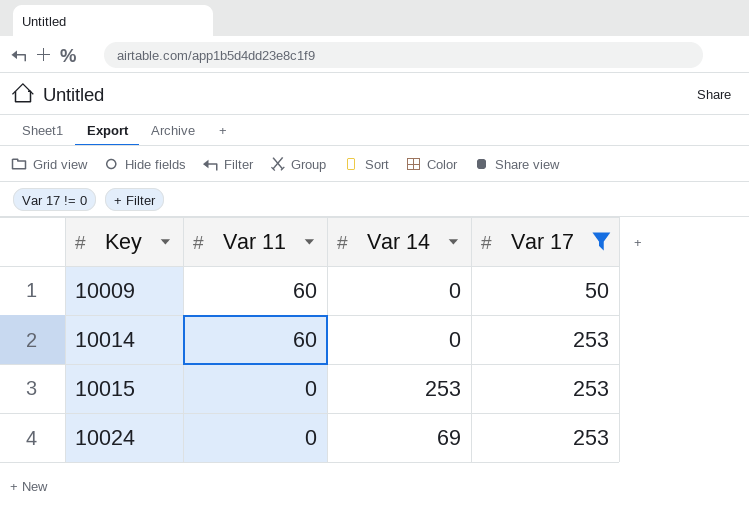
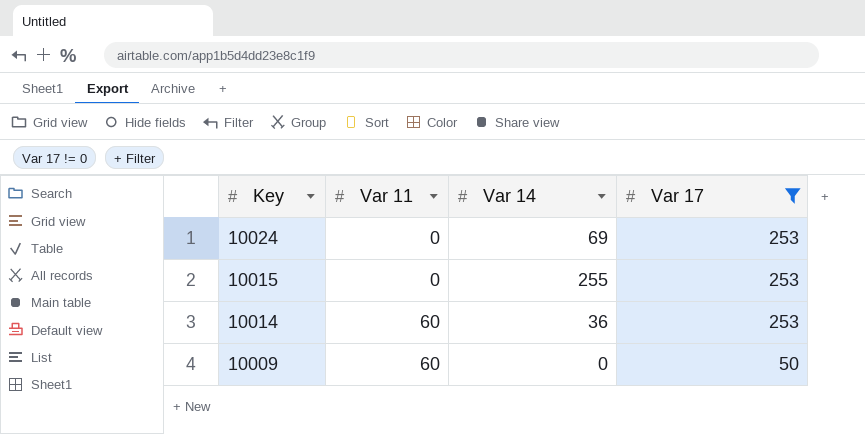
row order: Key ascending -> Key descending
10015 | Var 14: 253 -> 255
10014 | Var 14: 0 -> 36

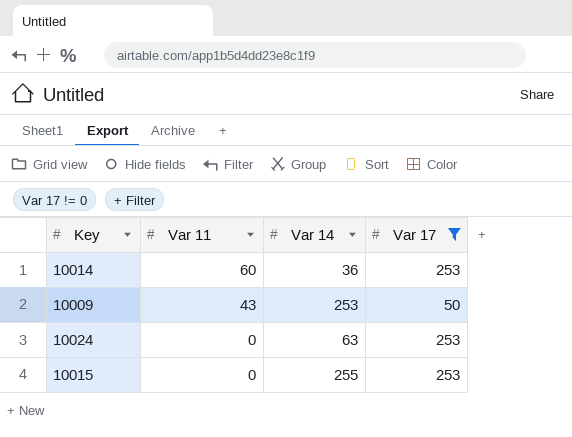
row order: Key descending -> Var 11 descending
10009 | Var 11: 60 -> 43
10009 | Var 14: 0 -> 253
10024 | Var 14: 69 -> 63

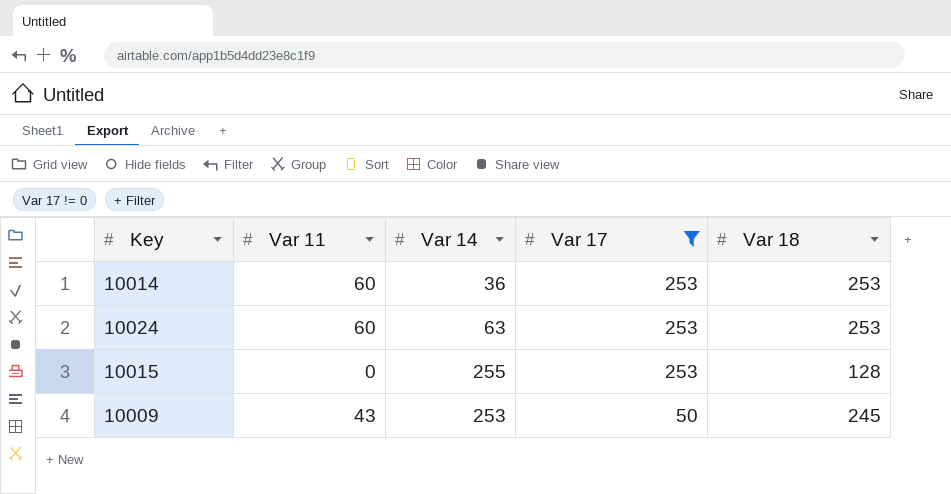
row order: Var 11 descending -> Var 17 descending
column Var 18 | position: none -> 5
10024 | Var 11: 0 -> 60

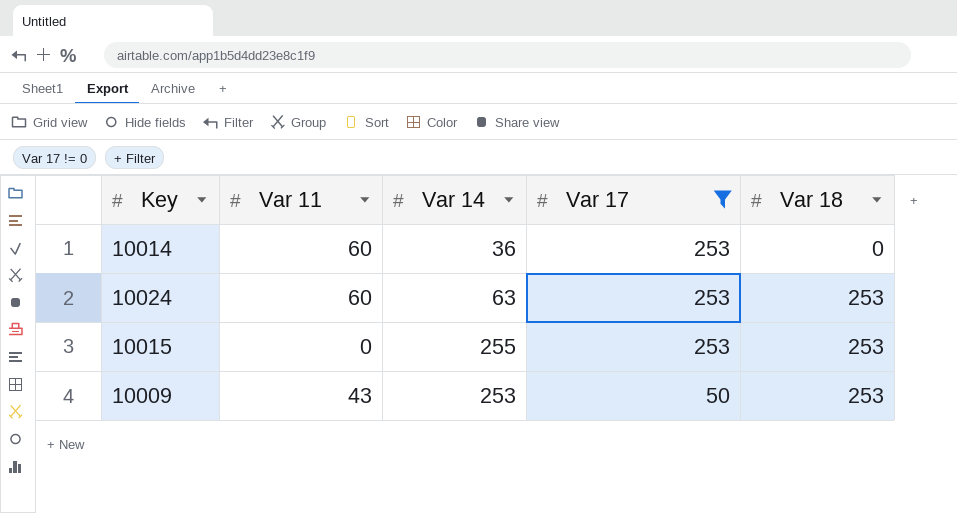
10014 | Var 18: 253 -> 0
10015 | Var 18: 128 -> 253
10009 | Var 18: 245 -> 253

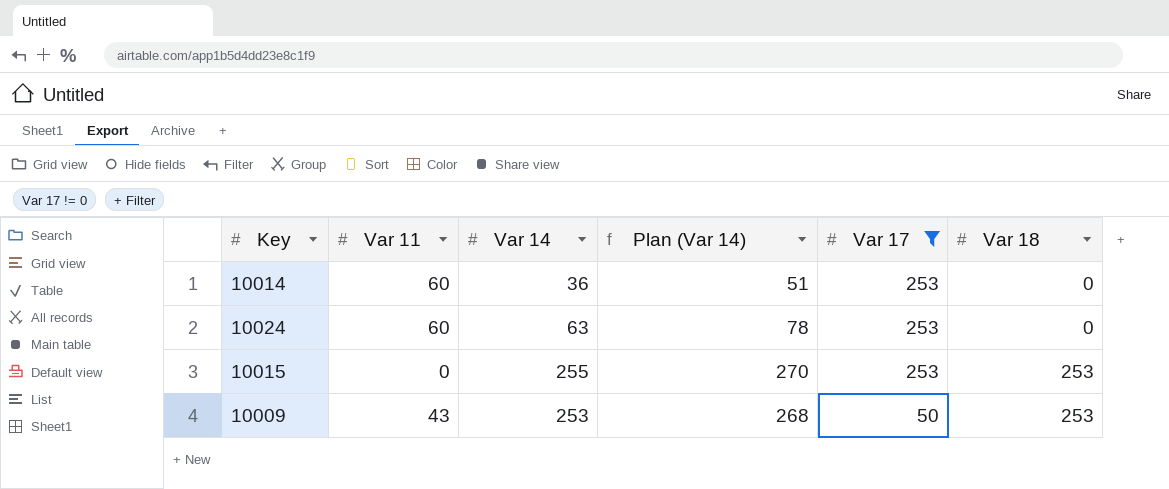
column Plan (Var 14) | formula: none -> [Var 14] + 15
10024 | Var 18: 253 -> 0

